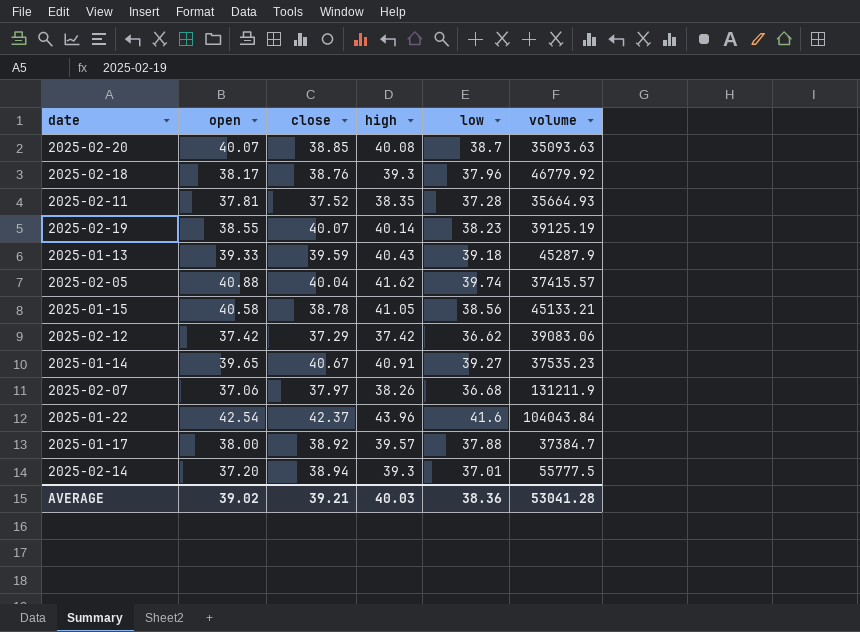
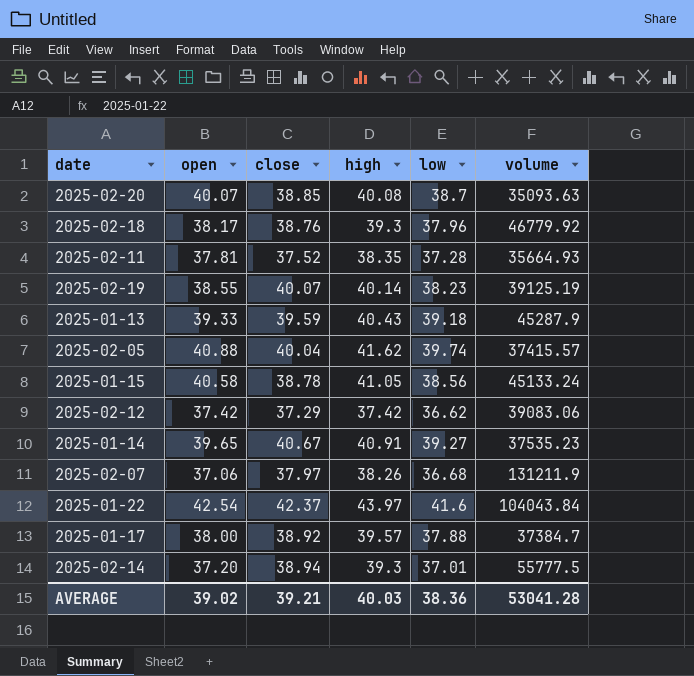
2025-01-15 | volume: 45133.21 -> 45133.24
2025-01-22 | high: 43.96 -> 43.97

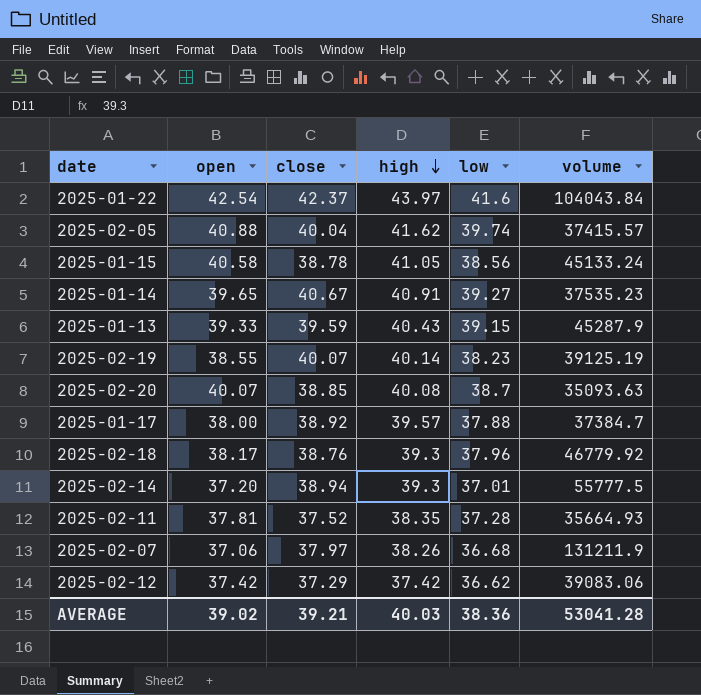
row order: none -> high descending
2025-01-13 | low: 39.18 -> 39.15

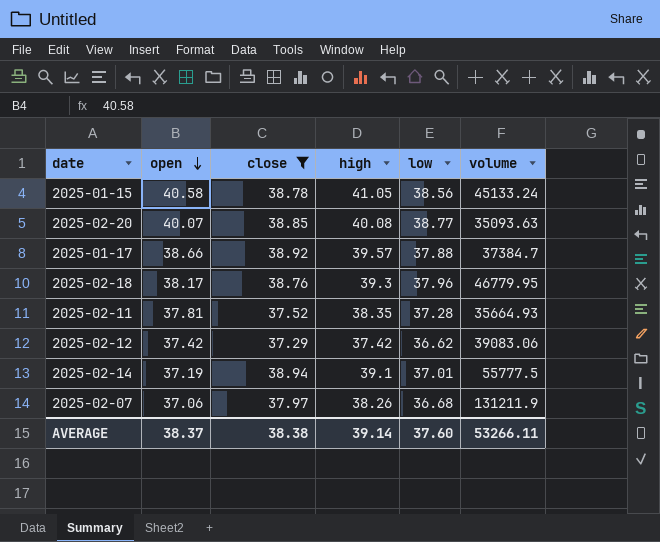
filter: none -> close <= 38.94
row order: high descending -> open descending
2025-02-20 | low: 38.7 -> 38.77
2025-01-17 | open: 38.00 -> 38.66
2025-02-18 | volume: 46779.92 -> 46779.95
2025-02-14 | open: 37.20 -> 37.19
2025-02-14 | high: 39.3 -> 39.1
AVERAGE | open: 39.02 -> 38.37
AVERAGE | close: 39.21 -> 38.38
AVERAGE | high: 40.03 -> 39.14
AVERAGE | low: 38.36 -> 37.60
AVERAGE | volume: 53041.28 -> 53266.11

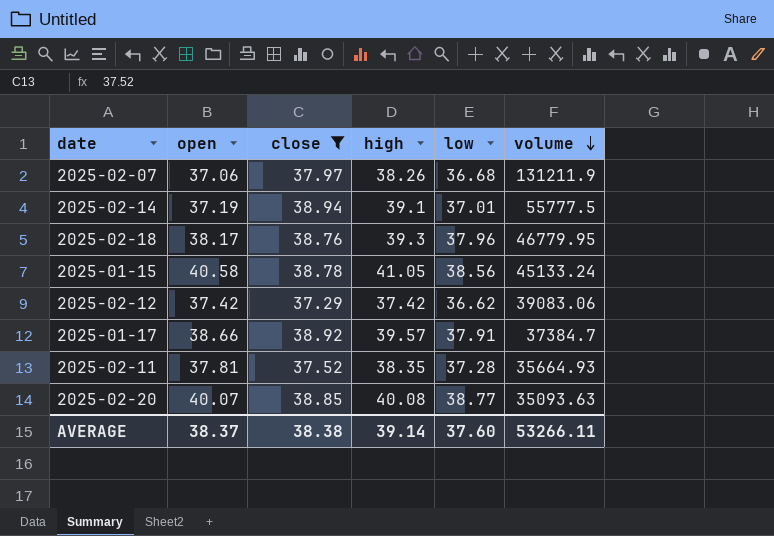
row order: open descending -> volume descending
2025-01-17 | low: 37.88 -> 37.91

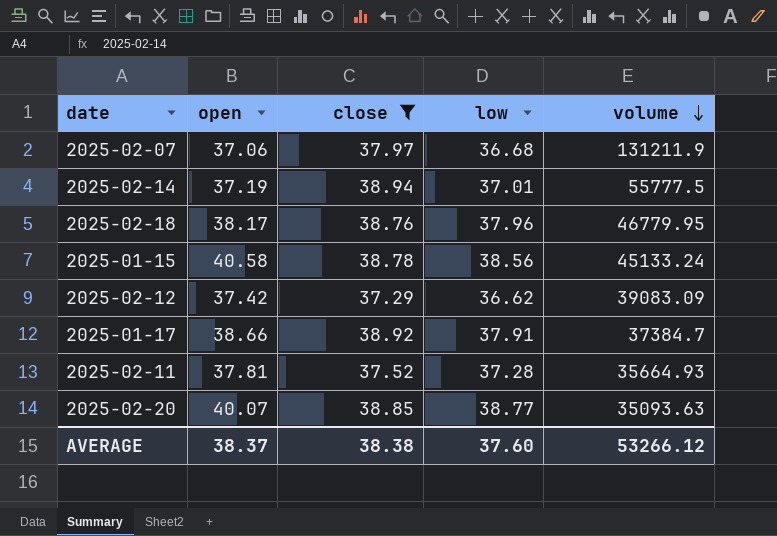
column high | position: 4 -> none
2025-02-12 | volume: 39083.06 -> 39083.09
AVERAGE | volume: 53266.11 -> 53266.12

